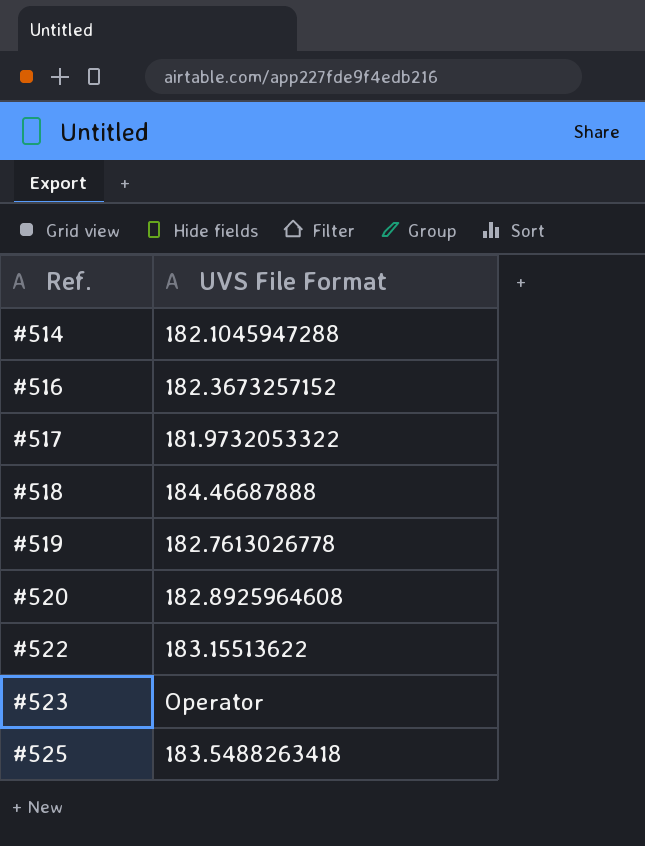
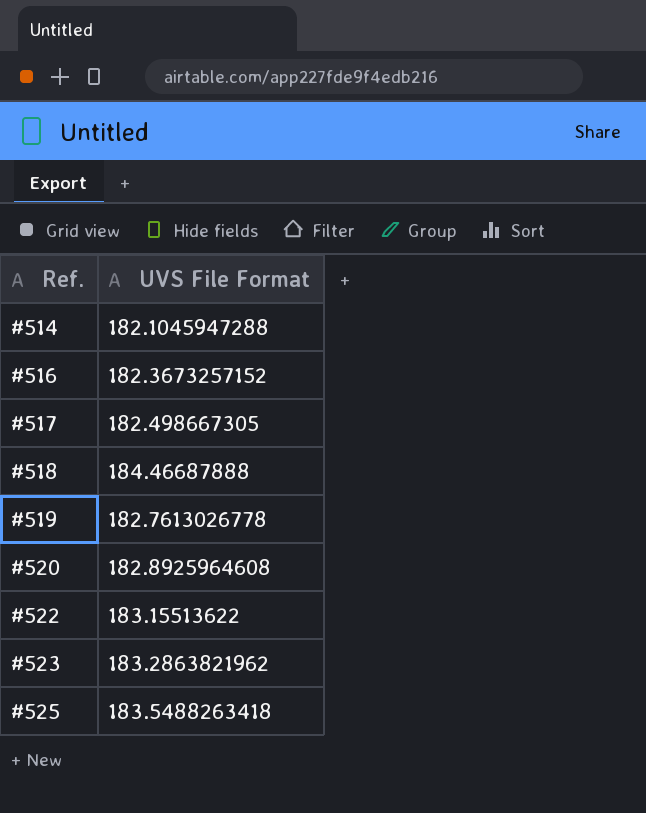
#517 | UVS File Format: 181.9732053322 -> 182.498667305
#523 | UVS File Format: Operator -> 183.2863821962

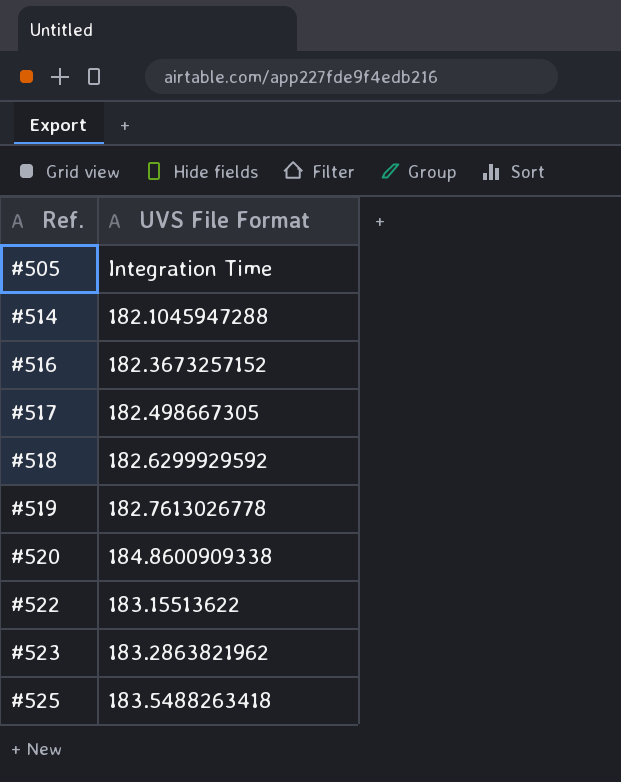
row #505: none -> Integration Time
#518 | UVS File Format: 184.46687888 -> 182.6299929592
#520 | UVS File Format: 182.8925964608 -> 184.8600909338

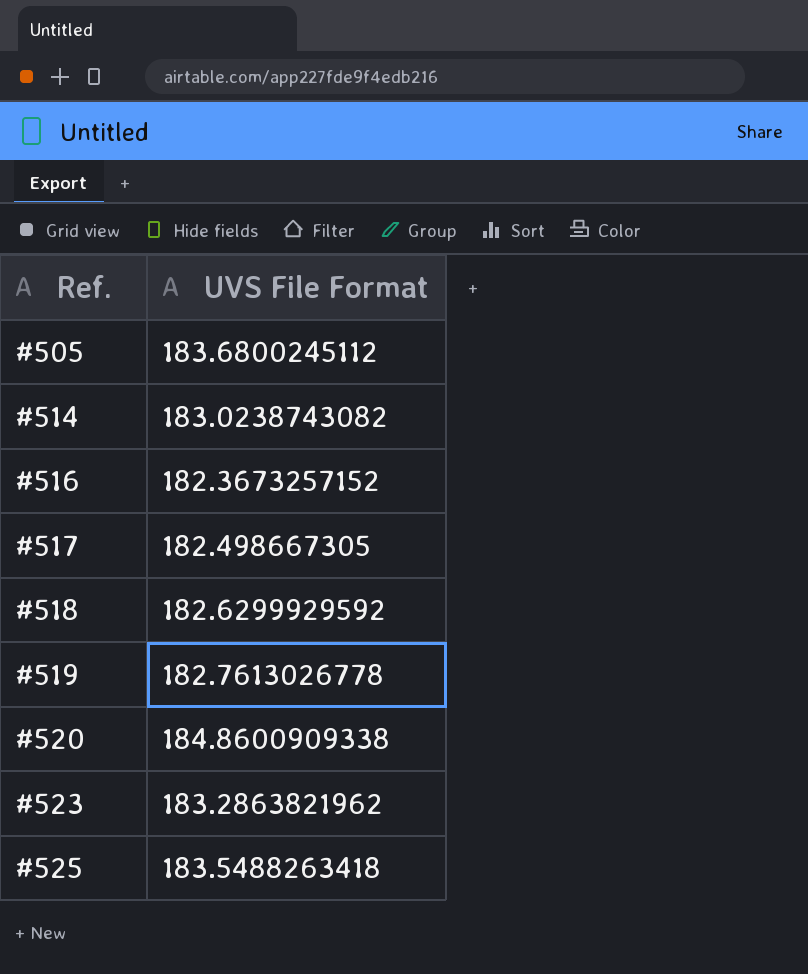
row #522: 183.15513622 -> none
#505 | UVS File Format: Integration Time -> 183.6800245112
#514 | UVS File Format: 182.1045947288 -> 183.0238743082

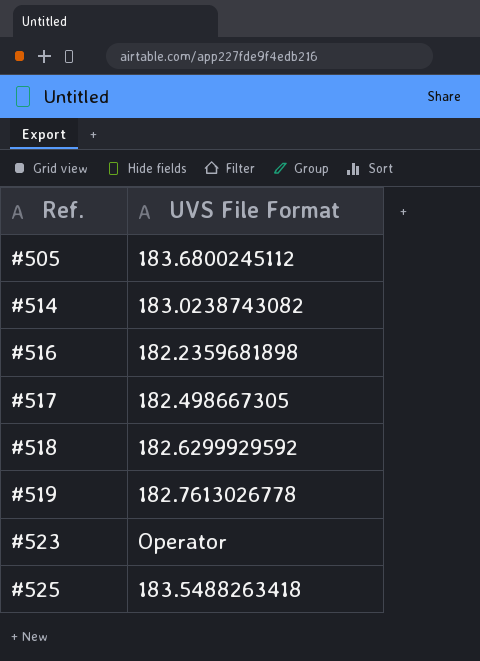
row #520: 184.8600909338 -> none
#516 | UVS File Format: 182.3673257152 -> 182.2359681898
#523 | UVS File Format: 183.2863821962 -> Operator

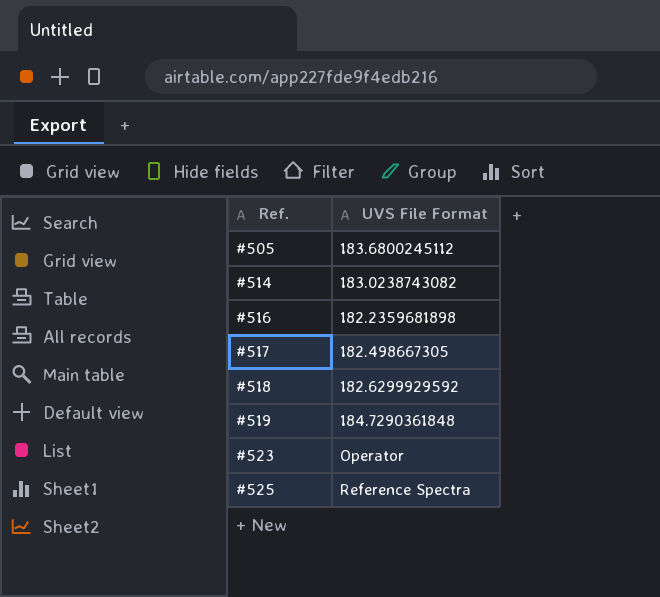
#519 | UVS File Format: 182.7613026778 -> 184.7290361848
#525 | UVS File Format: 183.5488263418 -> Reference Spectra

